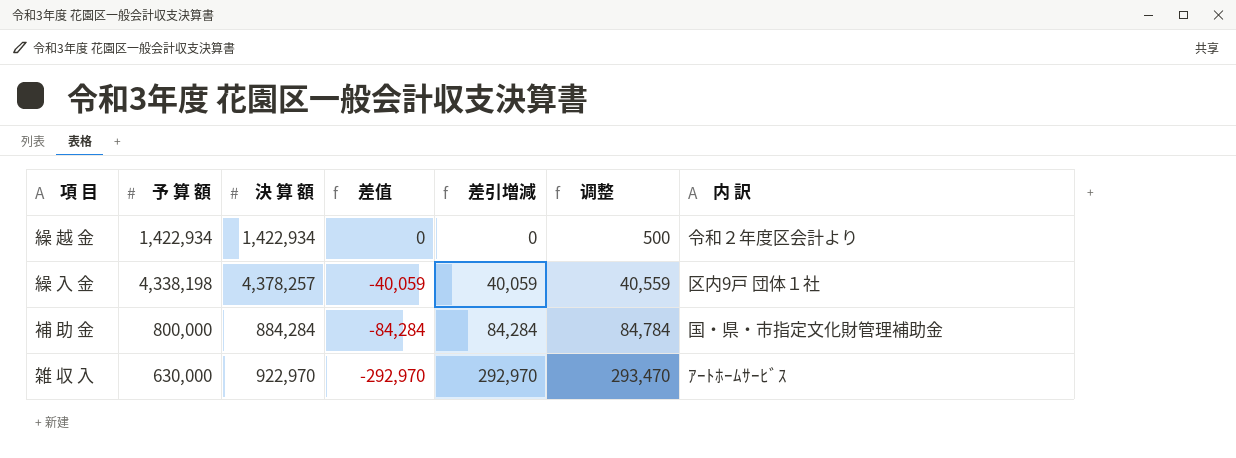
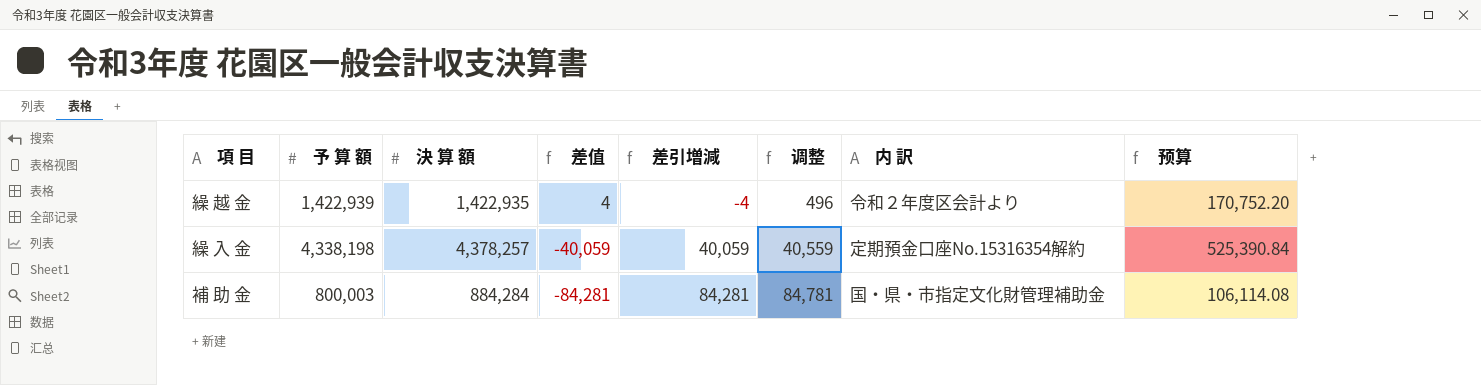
column 预算 | formula: none -> [決 算 額] * 0.12
row 雑 収 入: 630,000 | 922,970 | -292,970 | 292,970 | 293,470 | ｱｰﾄﾎｰﾑｻｰﾋﾞｽ -> none
繰 越 金 | 予 算 額: 1,422,934 -> 1,422,939
繰 越 金 | 決 算 額: 1,422,934 -> 1,422,935
繰 越 金 | 差值: 0 -> 4
繰 越 金 | 差引増減: 0 -> -4
繰 越 金 | 调整: 500 -> 496
繰 入 金 | 内 訳: 区内9戸 団体１社 -> 定期預金口座No.15316354解約
補 助 金 | 予 算 額: 800,000 -> 800,003
補 助 金 | 差值: -84,284 -> -84,281
補 助 金 | 差引増減: 84,284 -> 84,281
補 助 金 | 调整: 84,784 -> 84,781

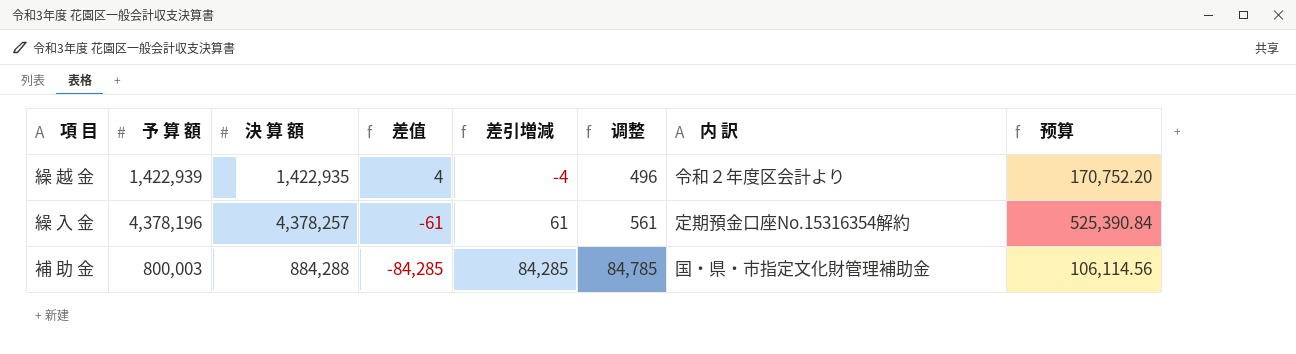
繰 入 金 | 予 算 額: 4,338,198 -> 4,378,196
繰 入 金 | 差值: -40,059 -> -61
繰 入 金 | 差引増減: 40,059 -> 61
繰 入 金 | 调整: 40,559 -> 561
補 助 金 | 決 算 額: 884,284 -> 884,288
補 助 金 | 差值: -84,281 -> -84,285
補 助 金 | 差引増減: 84,281 -> 84,285
補 助 金 | 调整: 84,781 -> 84,785
補 助 金 | 预算: 106,114.08 -> 106,114.56

